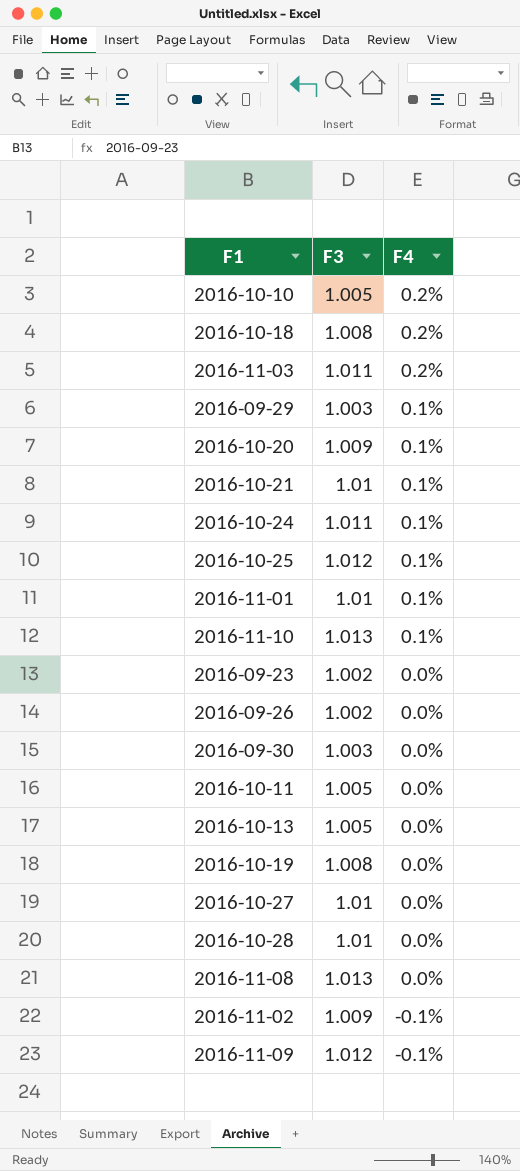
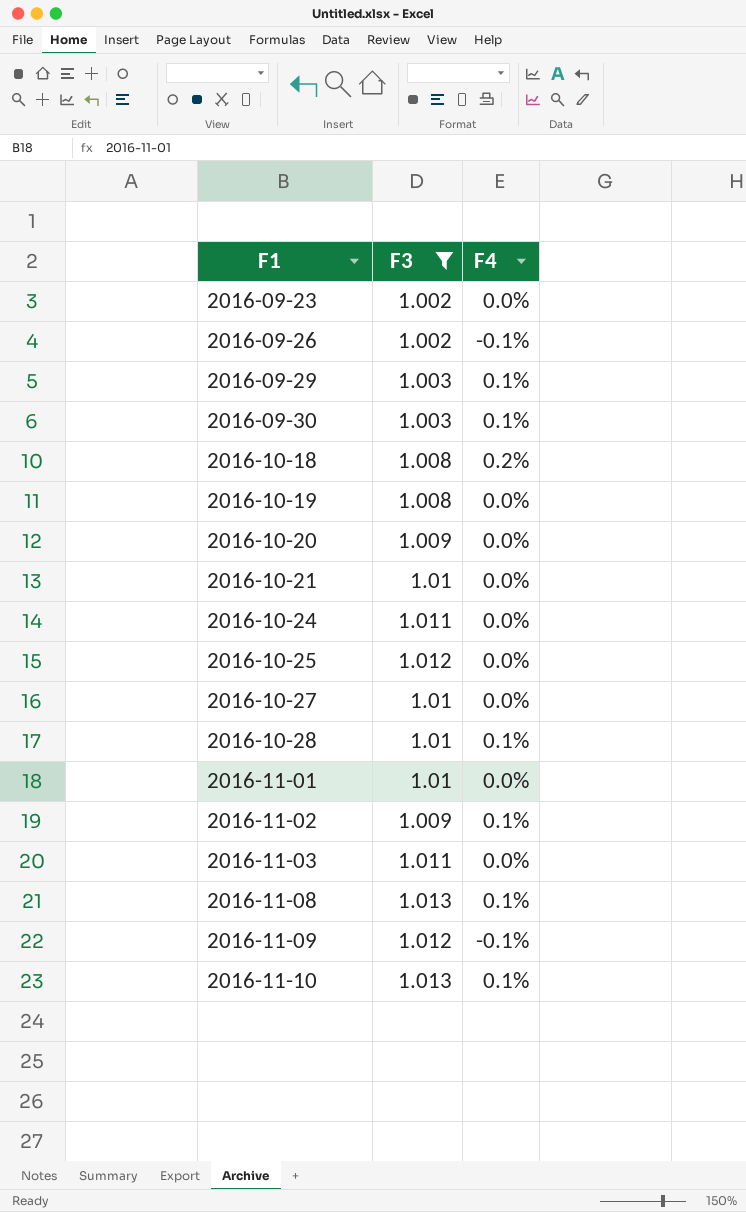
filter: none -> F3 != 1.005
row order: F4 descending -> F1 ascending
2016-09-26 | F4: 0.0% -> -0.1%
2016-09-30 | F4: 0.0% -> 0.1%
2016-10-20 | F4: 0.1% -> 0.0%
2016-10-21 | F4: 0.1% -> 0.0%
2016-10-24 | F4: 0.1% -> 0.0%
2016-10-25 | F4: 0.1% -> 0.0%
2016-10-28 | F4: 0.0% -> 0.1%
2016-11-01 | F4: 0.1% -> 0.0%
2016-11-02 | F4: -0.1% -> 0.1%
2016-11-03 | F4: 0.2% -> 0.0%
2016-11-08 | F4: 0.0% -> 0.1%

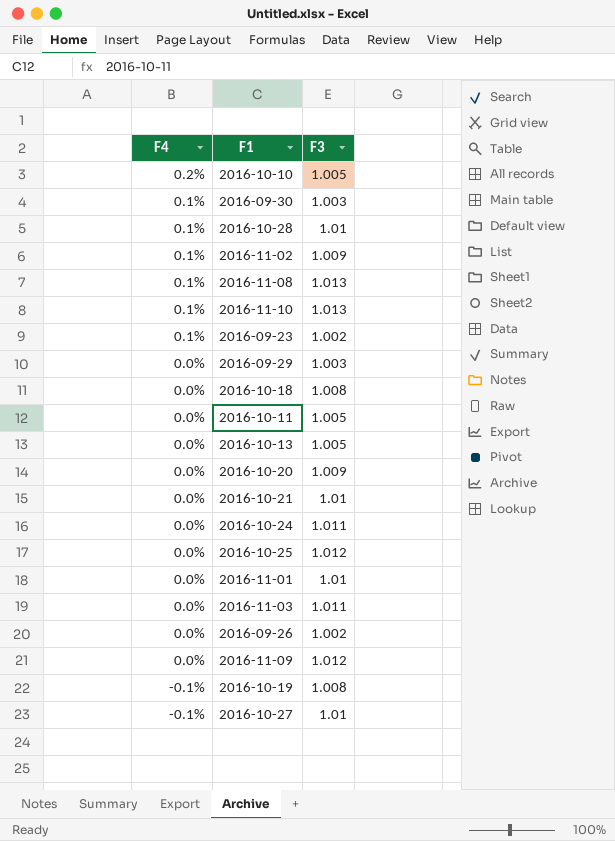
filter: F3 != 1.005 -> none
row order: F1 ascending -> F4 descending
column F4 | position: 3 -> 1
2016-09-23 | F4: 0.0% -> 0.1%
2016-09-29 | F4: 0.1% -> 0.0%
2016-10-18 | F4: 0.2% -> 0.0%
2016-09-26 | F4: -0.1% -> 0.0%
2016-11-09 | F4: -0.1% -> 0.0%
2016-10-19 | F4: 0.0% -> -0.1%
2016-10-27 | F4: 0.0% -> -0.1%

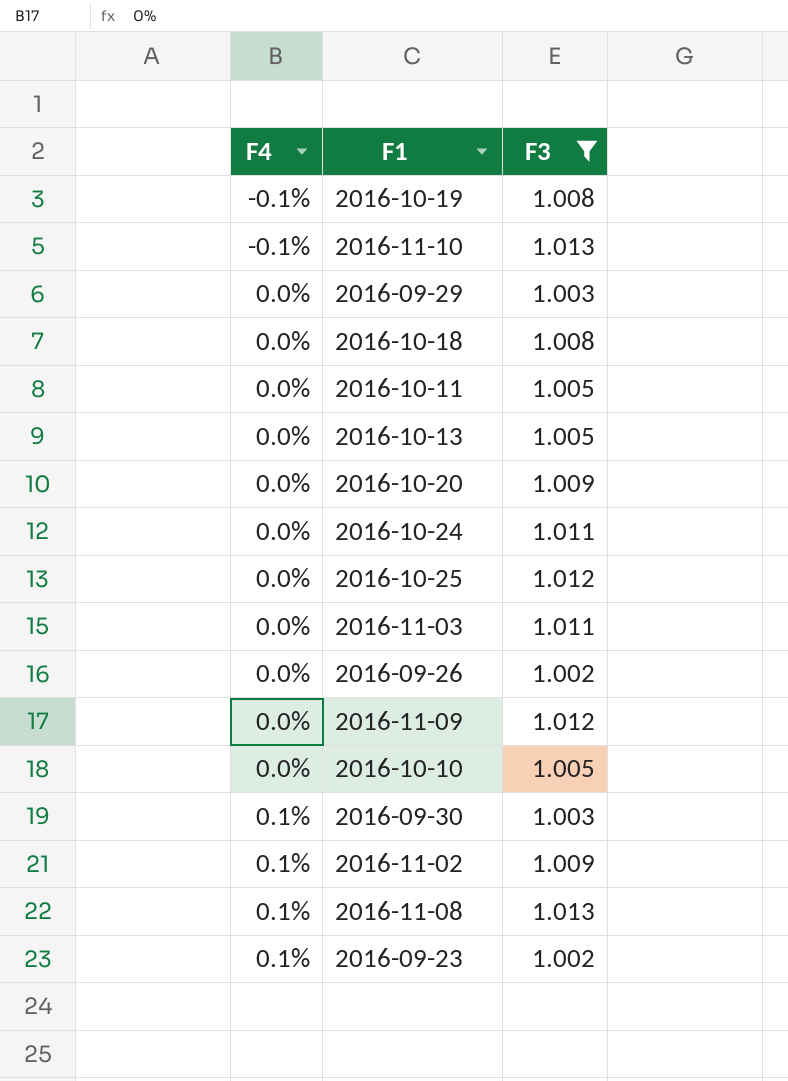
filter: none -> F3 != 1.01
row order: F4 descending -> F4 ascending
2016-11-10 | F4: 0.1% -> -0.1%
2016-10-10 | F4: 0.2% -> 0.0%

